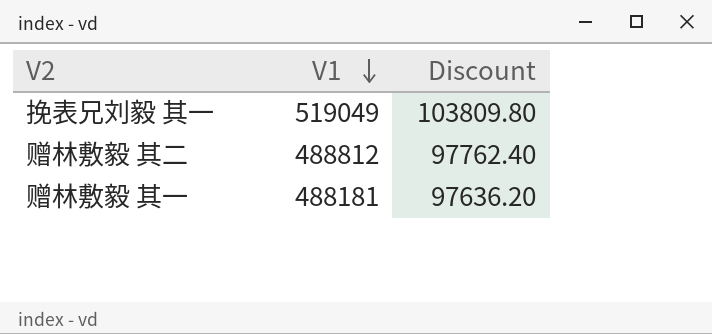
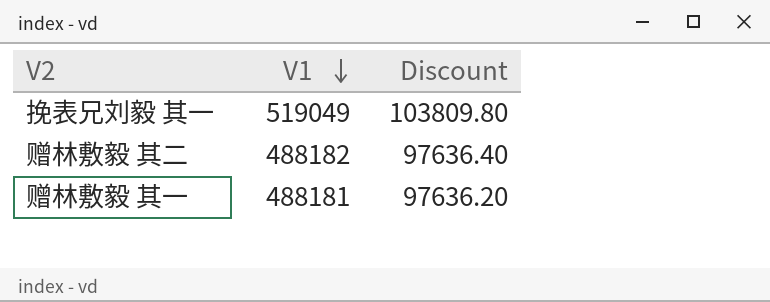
赠林敷毅 其二 | V1: 488812 -> 488182
赠林敷毅 其二 | Discount: 97762.40 -> 97636.40

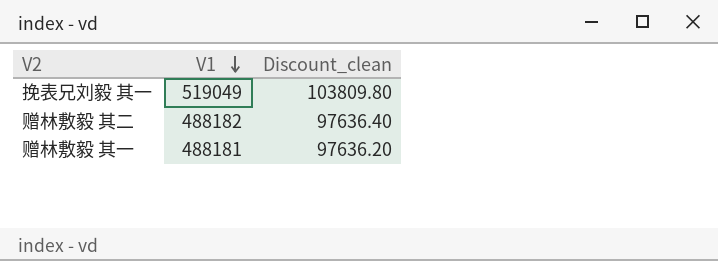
column name: Discount -> Discount_clean

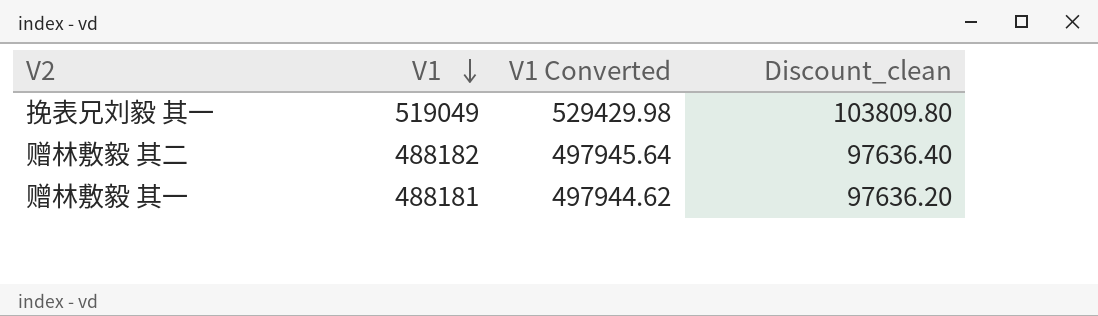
column V1 Converted | formula: none -> [V1] * 1.02

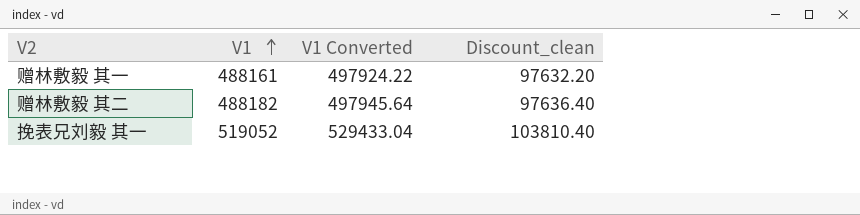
row order: V1 descending -> V1 ascending
赠林敷毅 其一 | V1: 488181 -> 488161
赠林敷毅 其一 | V1 Converted: 497944.62 -> 497924.22
赠林敷毅 其一 | Discount_clean: 97636.20 -> 97632.20
挽表兄刘毅 其一 | V1: 519049 -> 519052
挽表兄刘毅 其一 | V1 Converted: 529429.98 -> 529433.04
挽表兄刘毅 其一 | Discount_clean: 103809.80 -> 103810.40

